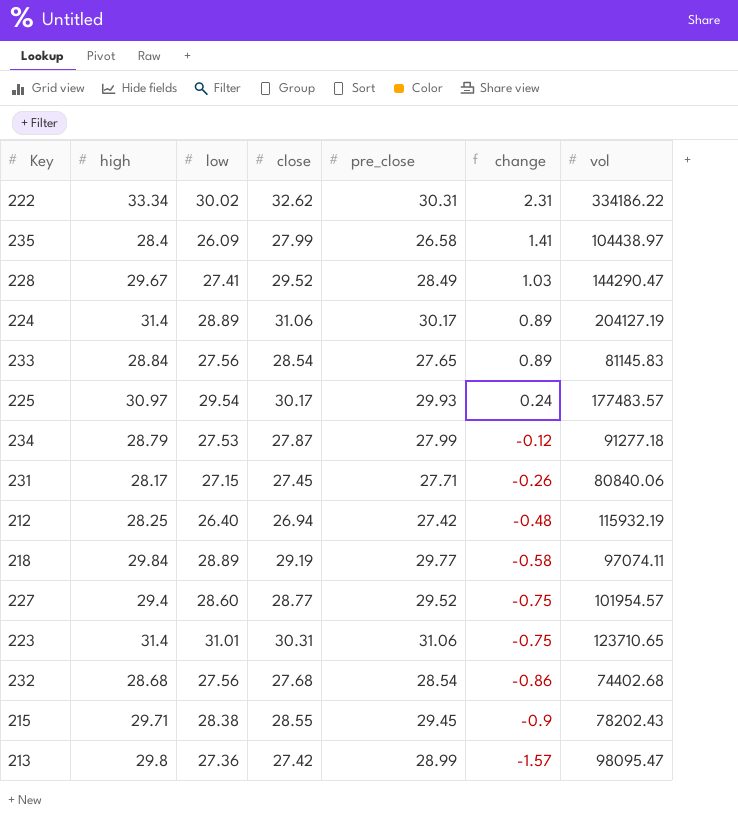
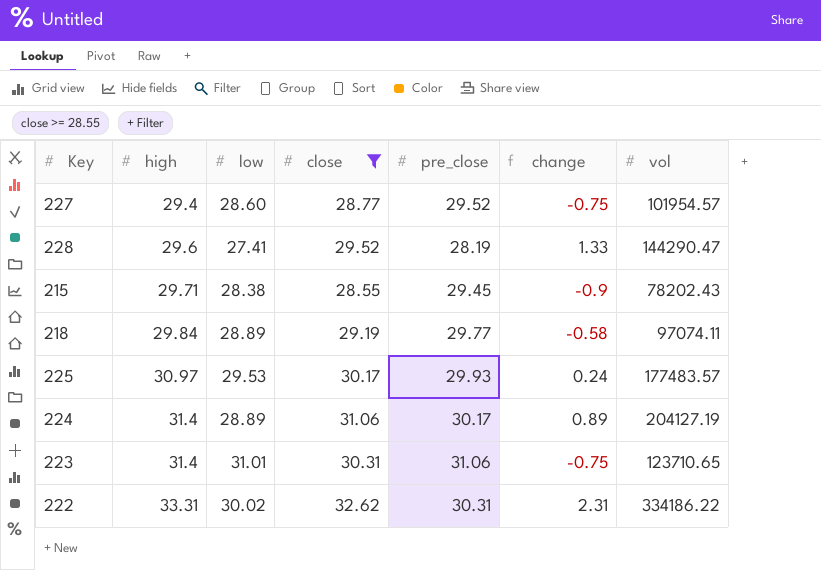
filter: none -> close >= 28.55
row order: change descending -> high ascending
228 | high: 29.67 -> 29.6
228 | pre_close: 28.49 -> 28.19
228 | change: 1.03 -> 1.33
225 | low: 29.54 -> 29.53
222 | high: 33.34 -> 33.31

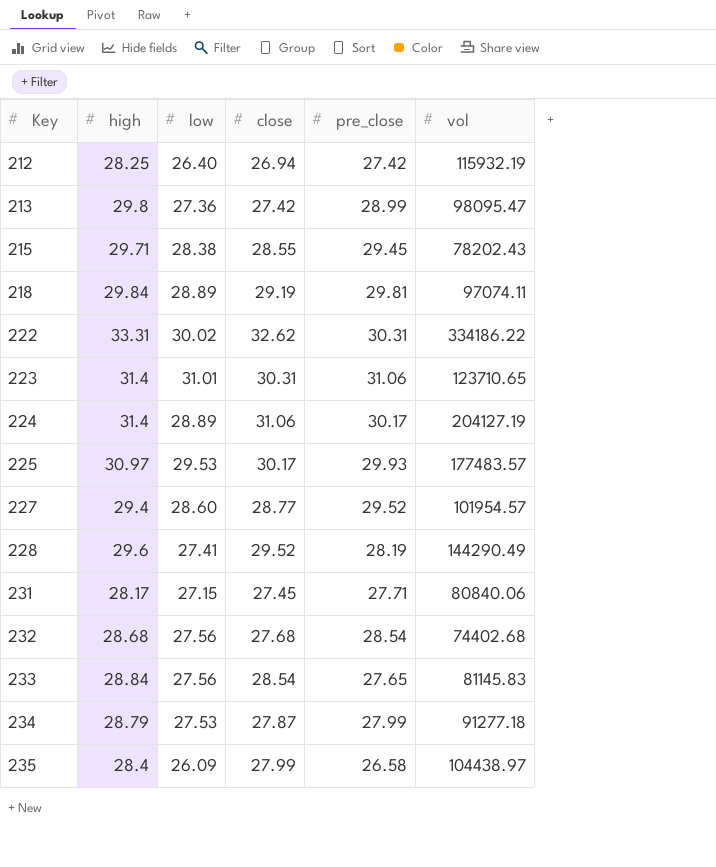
filter: close >= 28.55 -> none
row order: high ascending -> Key ascending
column change | formula: [close] - [pre_close] -> none
218 | pre_close: 29.77 -> 29.81
228 | vol: 144290.47 -> 144290.49

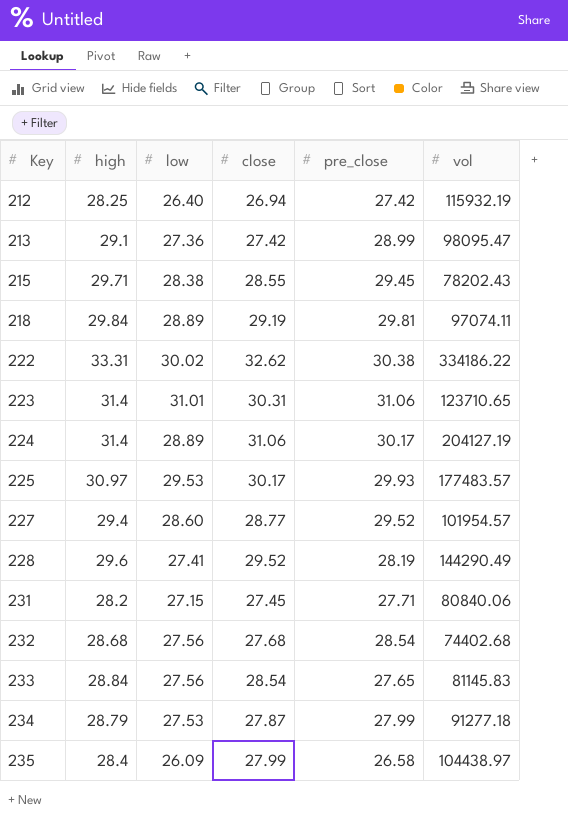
213 | high: 29.8 -> 29.1
222 | pre_close: 30.31 -> 30.38
231 | high: 28.17 -> 28.2

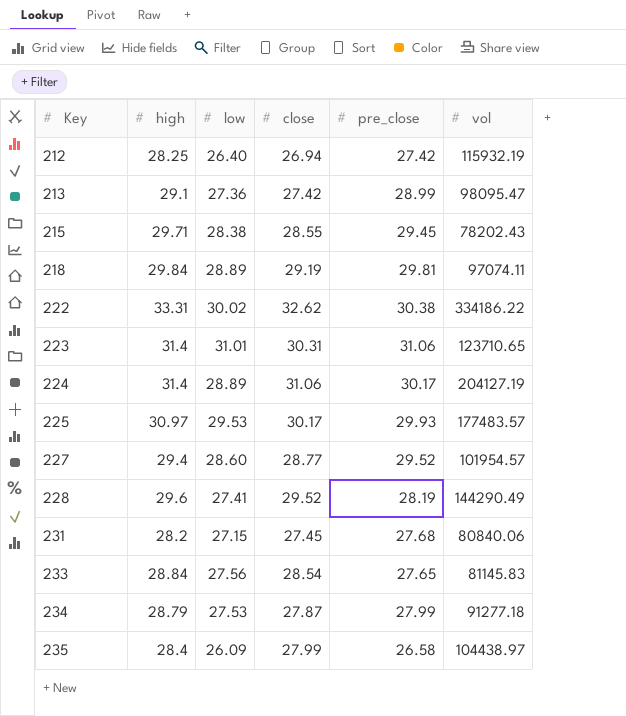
row 232: 28.68 | 27.56 | 27.68 | 28.54 | 74402.68 -> none
231 | pre_close: 27.71 -> 27.68

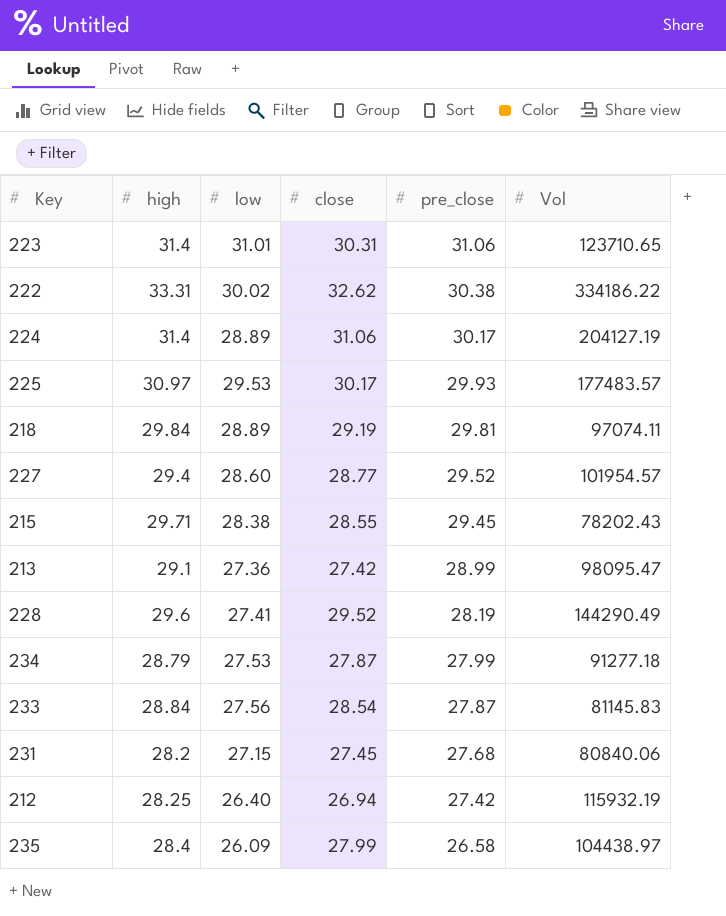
row order: Key ascending -> pre_close descending
column name: vol -> Vol
233 | pre_close: 27.65 -> 27.87

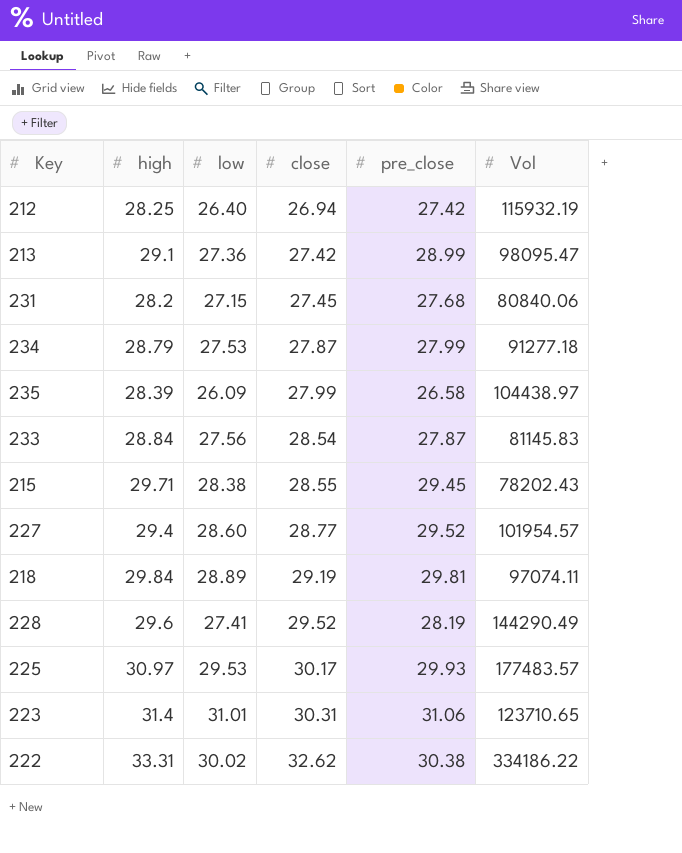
row order: pre_close descending -> close ascending
row 224: 31.4 | 28.89 | 31.06 | 30.17 | 204127.19 -> none
235 | high: 28.4 -> 28.39

